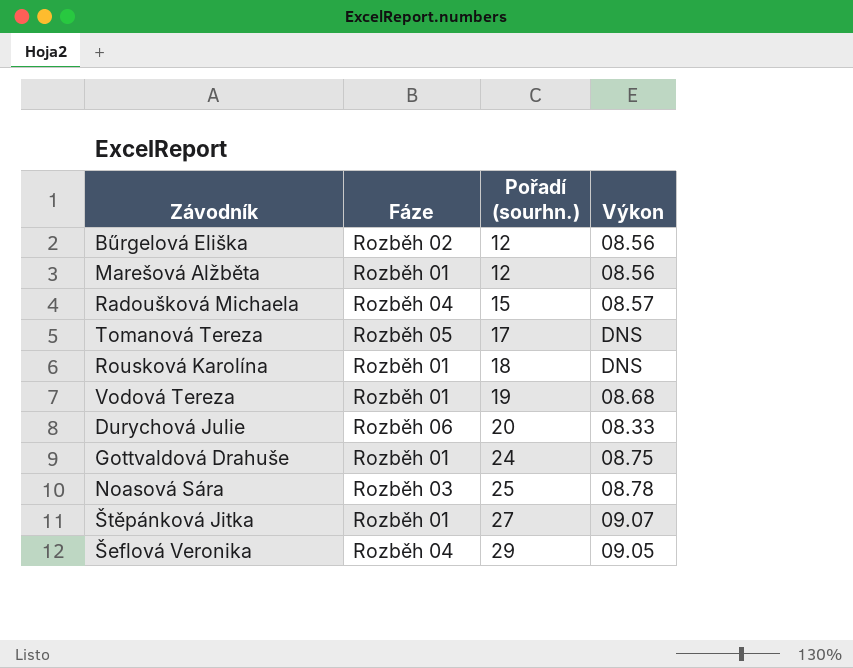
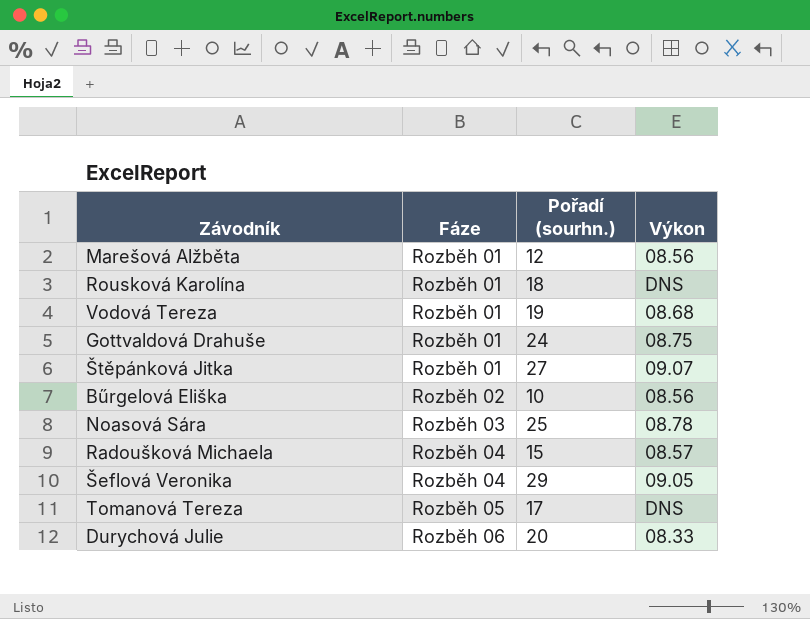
row order: Pořadí (sourhn.) ascending -> Fáze ascending
Bűrgelová Eliška | Pořadí (sourhn.): 12 -> 10

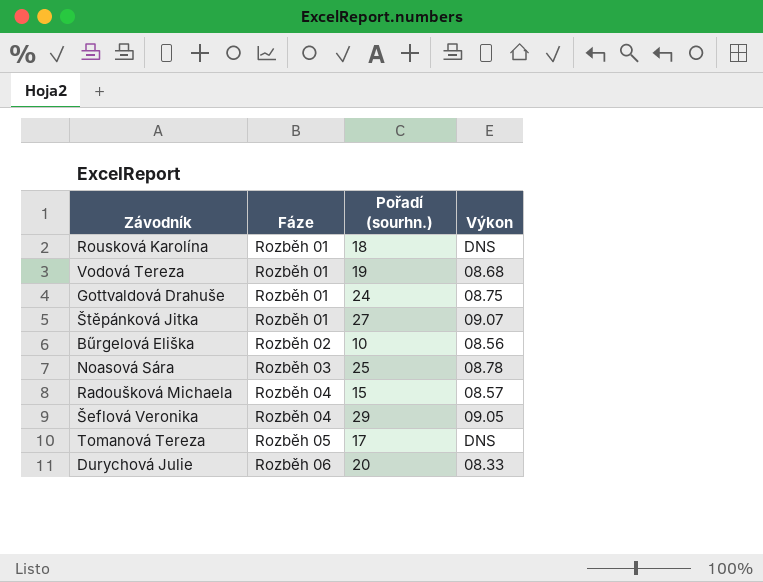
row Marešová Alžběta: Rozběh 01 | 12 | 08.56 -> none

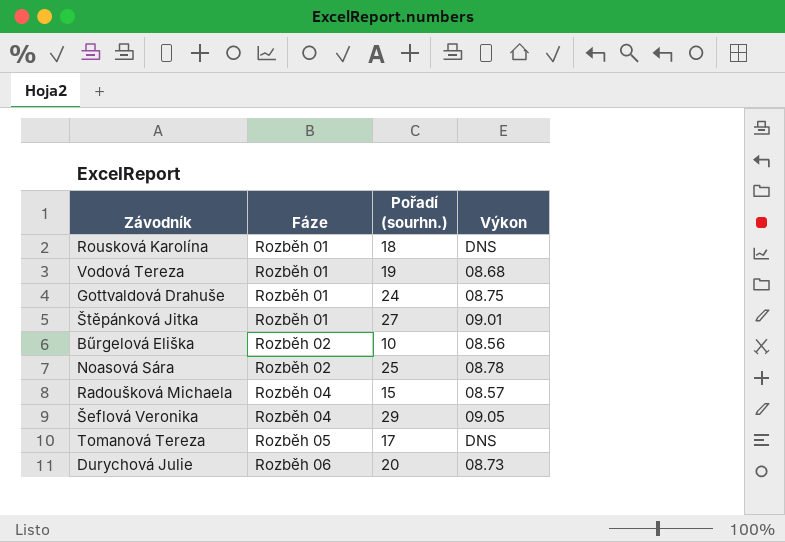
Štěpánková Jitka | Výkon: 09.07 -> 09.01
Noasová Sára | Fáze: Rozběh 03 -> Rozběh 02
Durychová Julie | Výkon: 08.33 -> 08.73

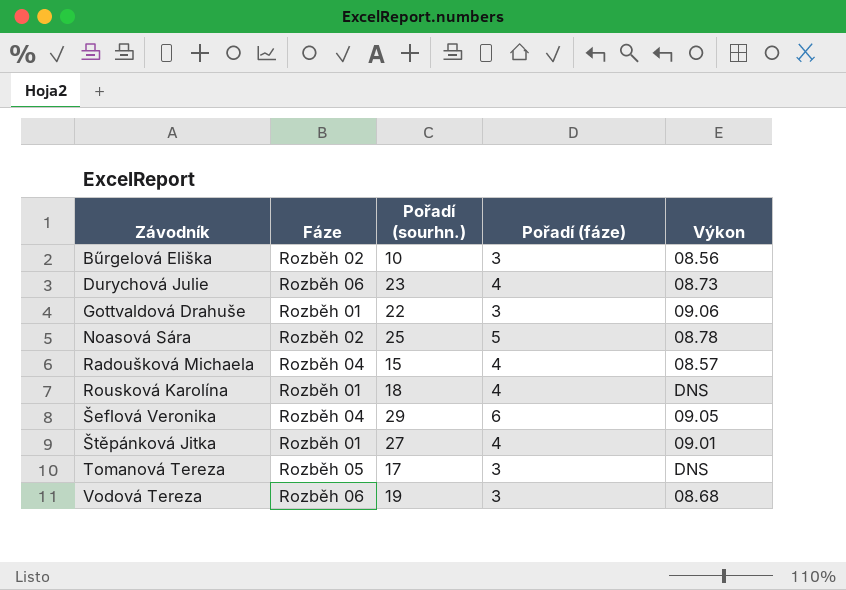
row order: Fáze ascending -> Závodník ascending
column Pořadí (fáze) | position: none -> 4
Durychová Julie | Pořadí (sourhn.): 20 -> 23
Gottvaldová Drahuše | Pořadí (sourhn.): 24 -> 22
Gottvaldová Drahuše | Výkon: 08.75 -> 09.06
Vodová Tereza | Fáze: Rozběh 01 -> Rozběh 06

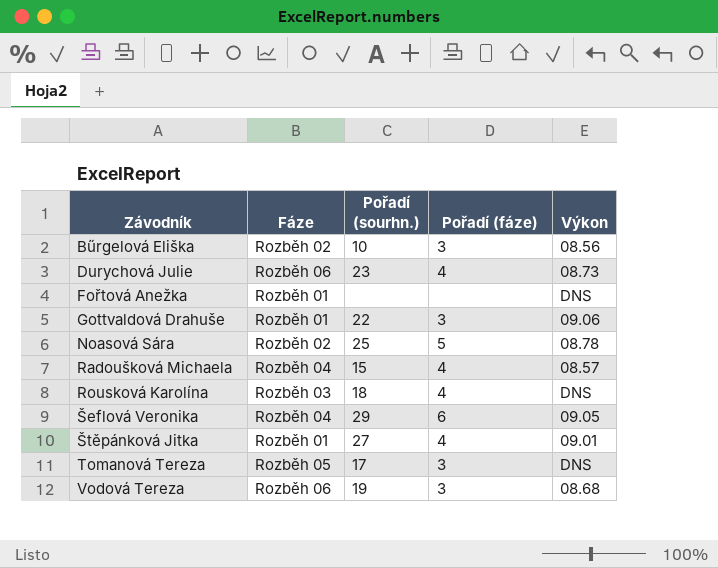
row Fořtová Anežka: none -> Rozběh 01 | none | none | DNS
Rousková Karolína | Fáze: Rozběh 01 -> Rozběh 03

